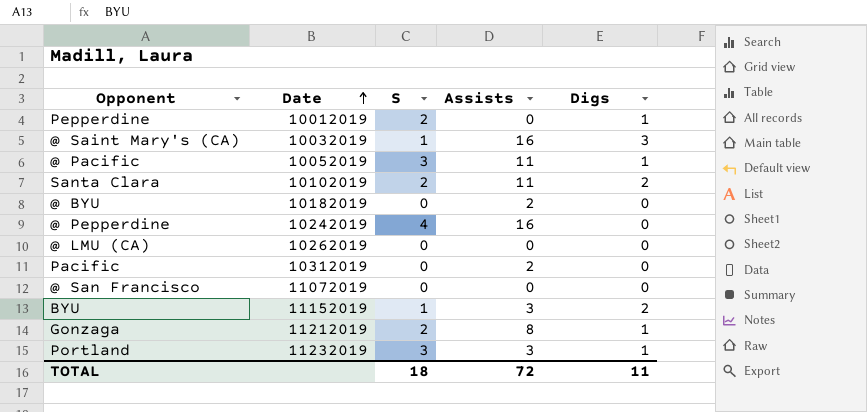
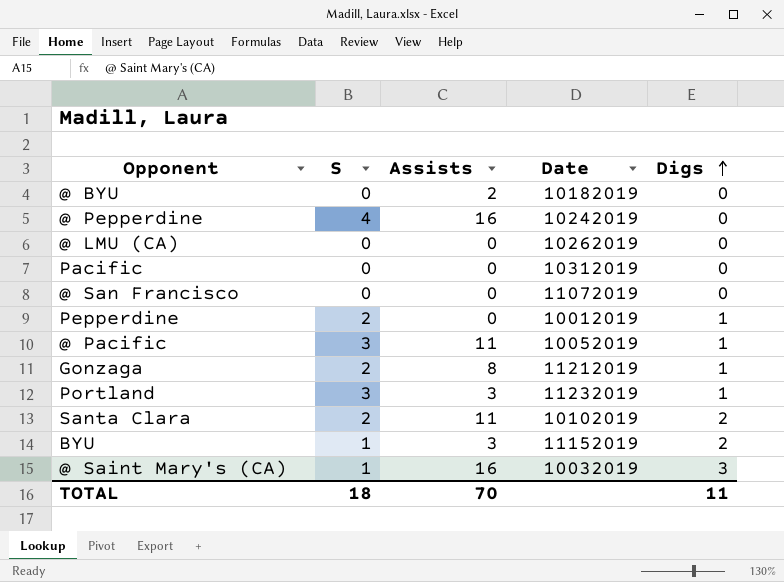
row order: Date ascending -> Digs ascending
column Date | position: 2 -> 4
Pacific | Assists: 2 -> 0
TOTAL | Assists: 72 -> 70

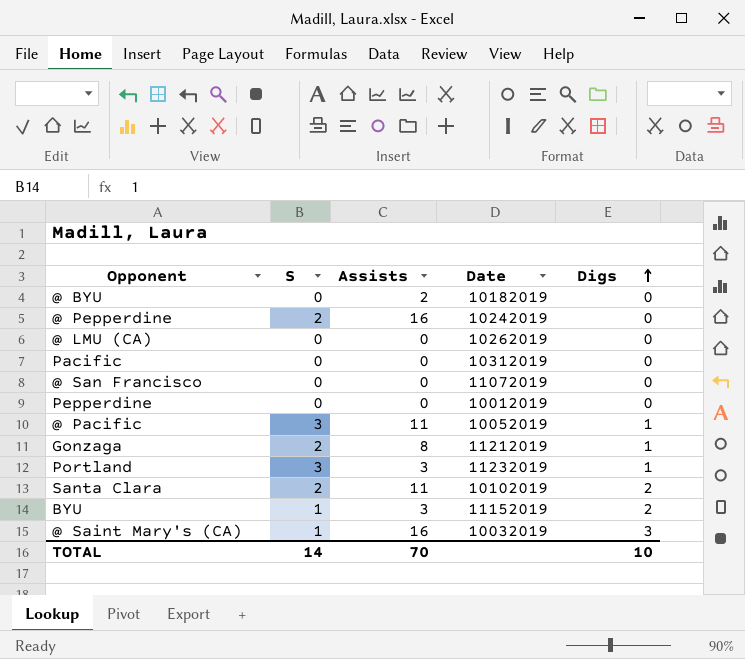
@ Pepperdine | S: 4 -> 2
Pepperdine | S: 2 -> 0
Pepperdine | Digs: 1 -> 0
TOTAL | S: 18 -> 14
TOTAL | Digs: 11 -> 10

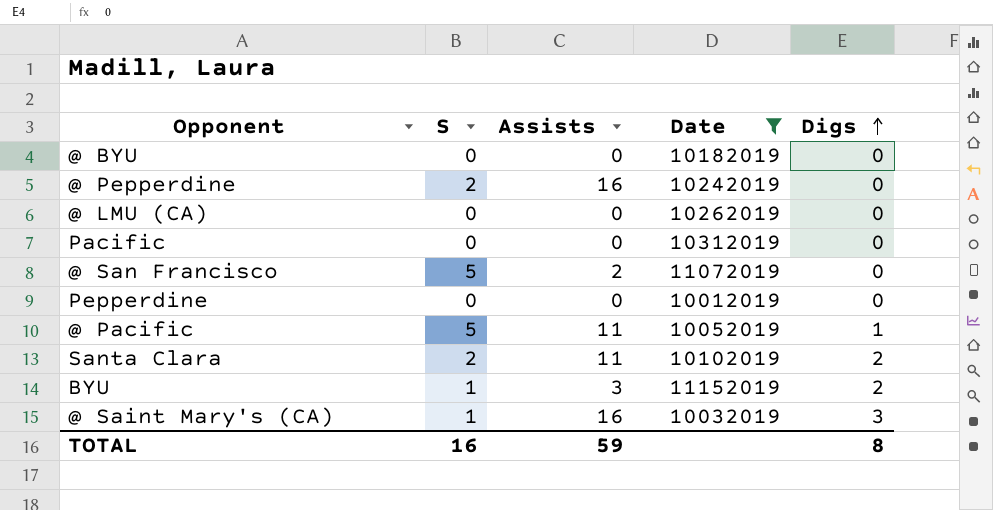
filter: none -> Date <= 11152019
@ BYU | Assists: 2 -> 0
@ San Francisco | S: 0 -> 5
@ San Francisco | Assists: 0 -> 2
@ Pacific | S: 3 -> 5
TOTAL | S: 14 -> 16
TOTAL | Assists: 70 -> 59
TOTAL | Digs: 10 -> 8

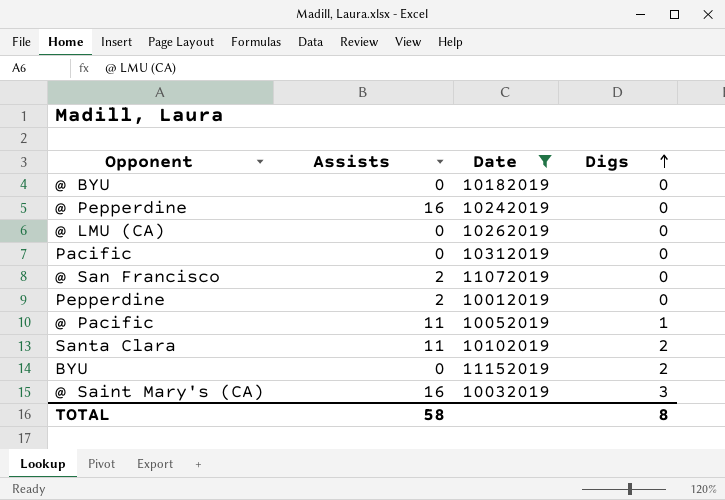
column S | position: 2 -> none
Pepperdine | Assists: 0 -> 2
BYU | Assists: 3 -> 0
TOTAL | Assists: 59 -> 58

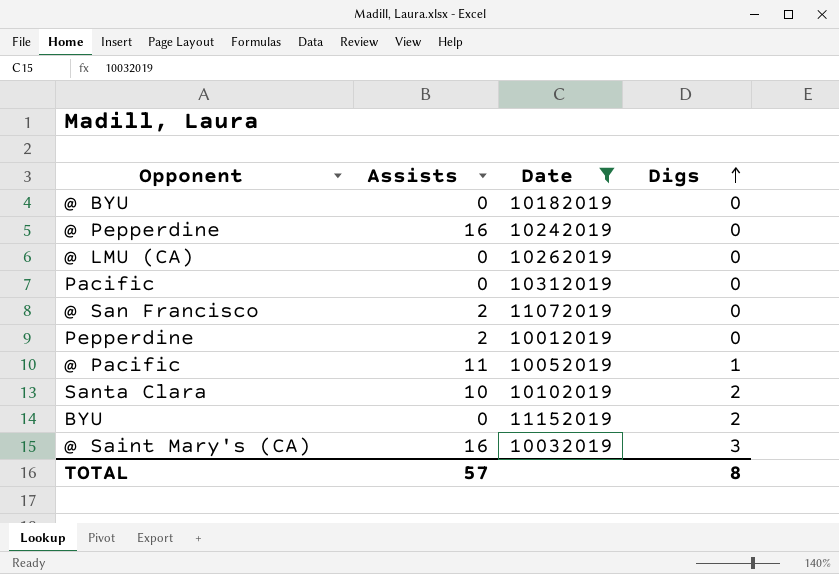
Santa Clara | Assists: 11 -> 10
TOTAL | Assists: 58 -> 57

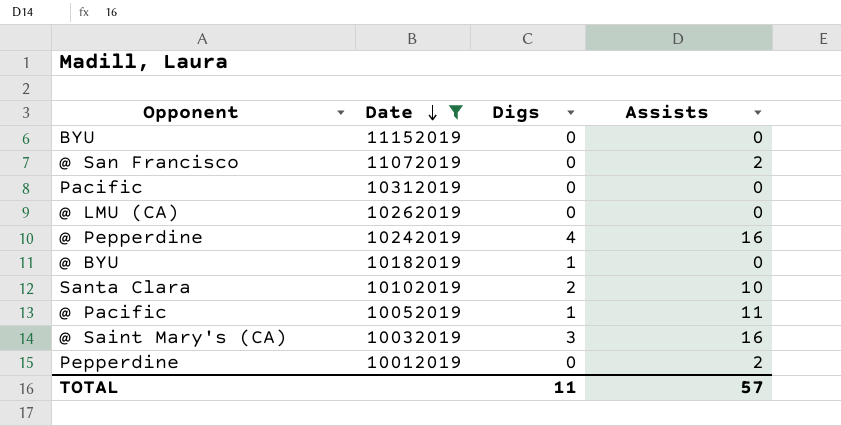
row order: Digs ascending -> Date descending
column Assists | position: 2 -> 4
BYU | Digs: 2 -> 0
@ Pepperdine | Digs: 0 -> 4
@ BYU | Digs: 0 -> 1
TOTAL | Digs: 8 -> 11

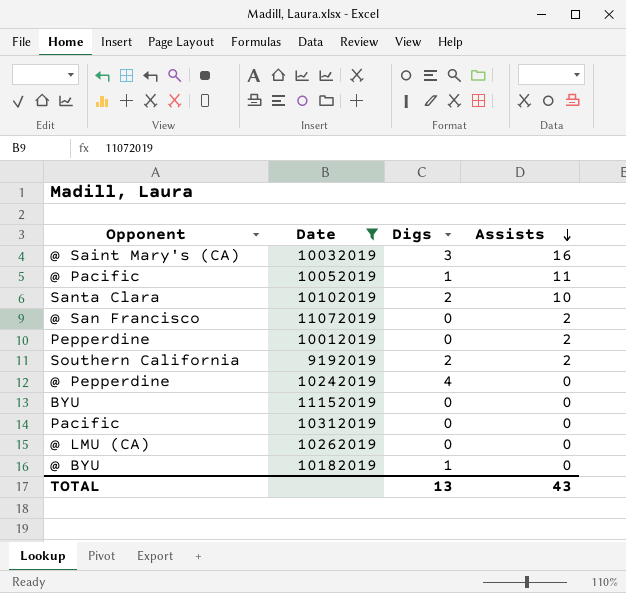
row order: Date descending -> Assists descending
row Southern California: none -> 9192019 | 2 | 2
@ Pepperdine | Assists: 16 -> 0
TOTAL | Digs: 11 -> 13
TOTAL | Assists: 57 -> 43

